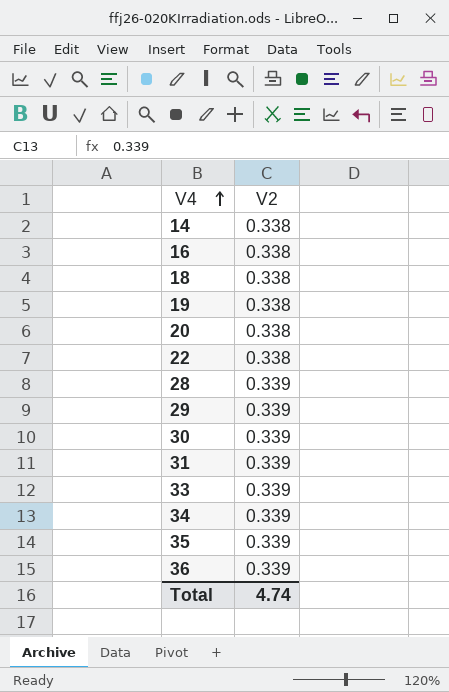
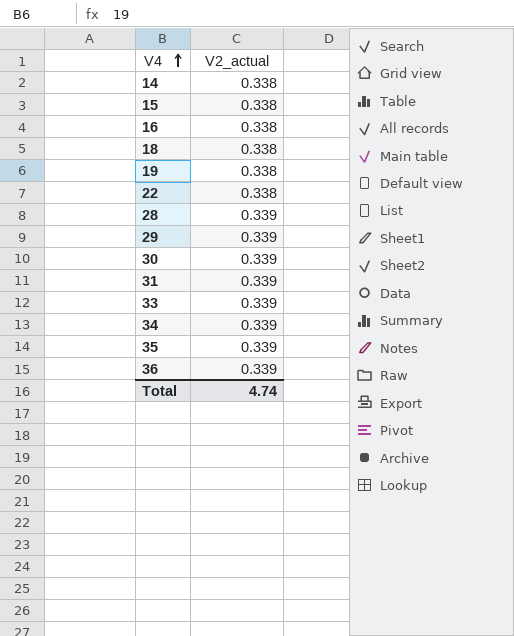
column name: V2 -> V2_actual
row 20: 0.338 -> none
row 15: none -> 0.338

